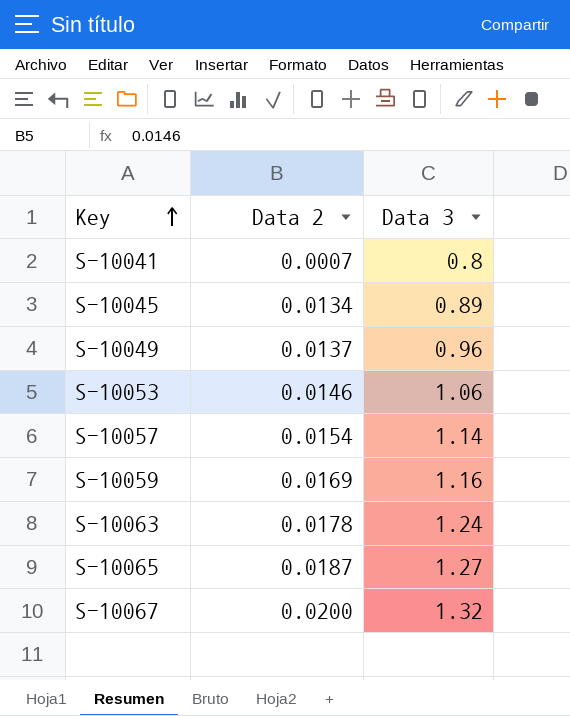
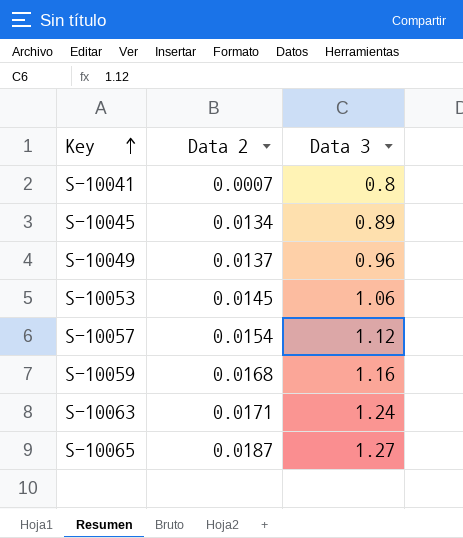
row S-10067: 0.0200 | 1.32 -> none
S-10053 | Data 2: 0.0146 -> 0.0145
S-10057 | Data 3: 1.14 -> 1.12
S-10059 | Data 2: 0.0169 -> 0.0168
S-10063 | Data 2: 0.0178 -> 0.0171

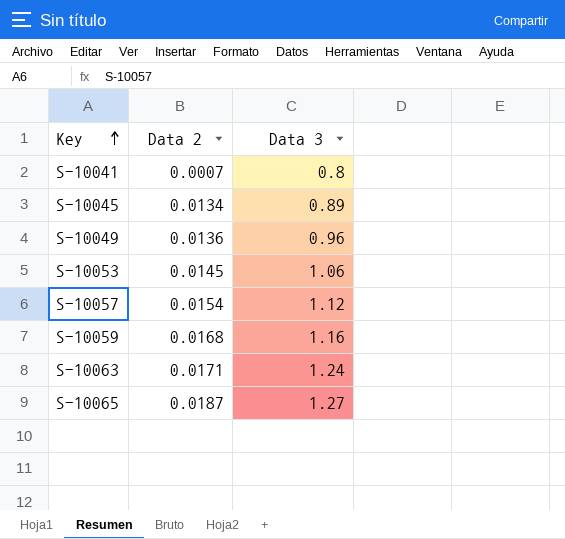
S-10049 | Data 2: 0.0137 -> 0.0136

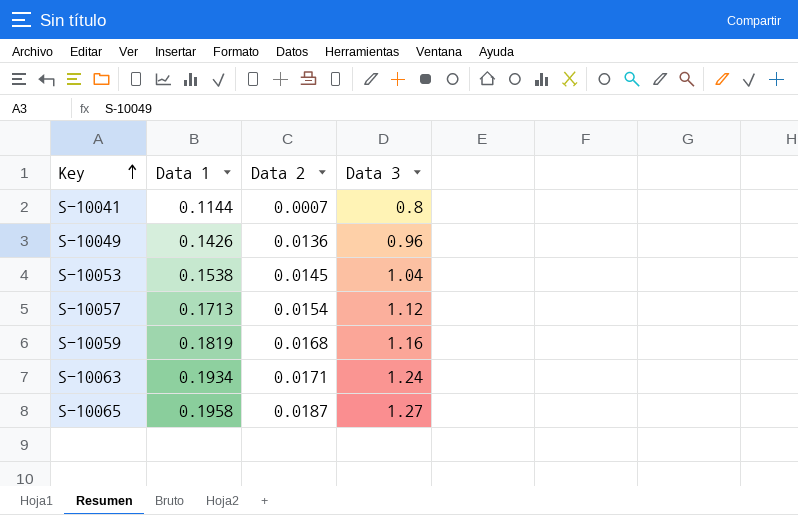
column Data 1 | position: none -> 2
row S-10045: 0.0134 | 0.89 -> none
S-10053 | Data 3: 1.06 -> 1.04

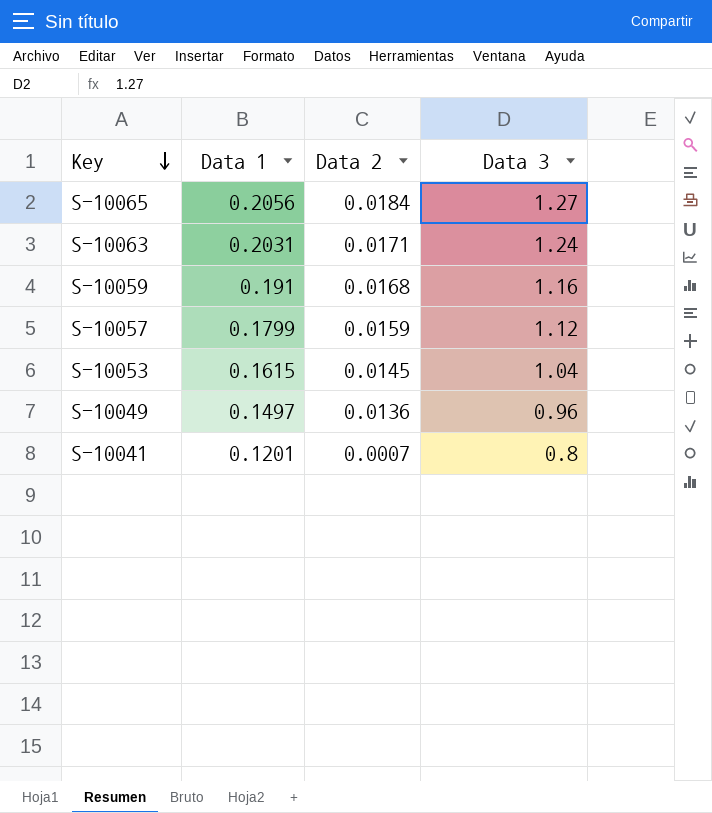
row order: Key ascending -> Key descending
S-10065 | Data 1: 0.1958 -> 0.2056
S-10065 | Data 2: 0.0187 -> 0.0184
S-10063 | Data 1: 0.1934 -> 0.2031
S-10059 | Data 1: 0.1819 -> 0.191
S-10057 | Data 1: 0.1713 -> 0.1799
S-10057 | Data 2: 0.0154 -> 0.0159
S-10053 | Data 1: 0.1538 -> 0.1615
S-10049 | Data 1: 0.1426 -> 0.1497
S-10041 | Data 1: 0.1144 -> 0.1201

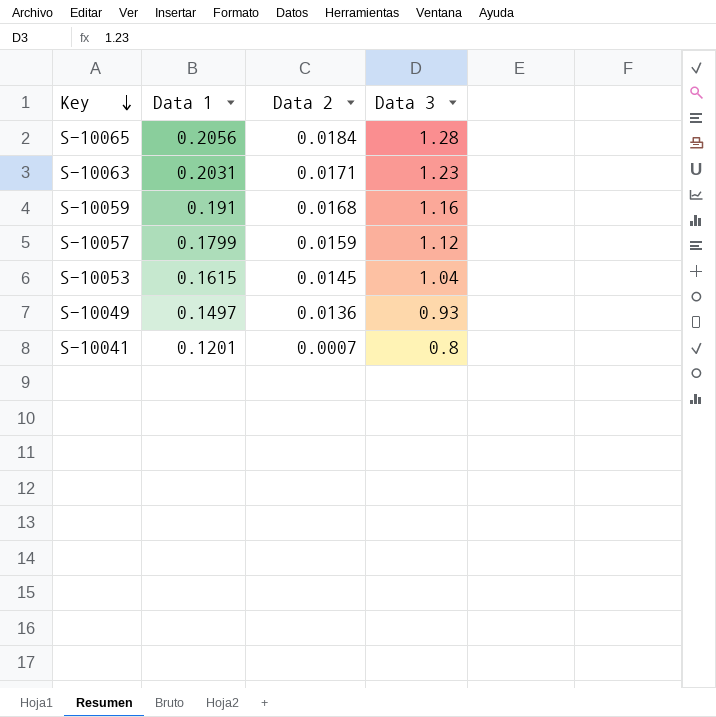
S-10065 | Data 3: 1.27 -> 1.28
S-10063 | Data 3: 1.24 -> 1.23
S-10049 | Data 3: 0.96 -> 0.93

